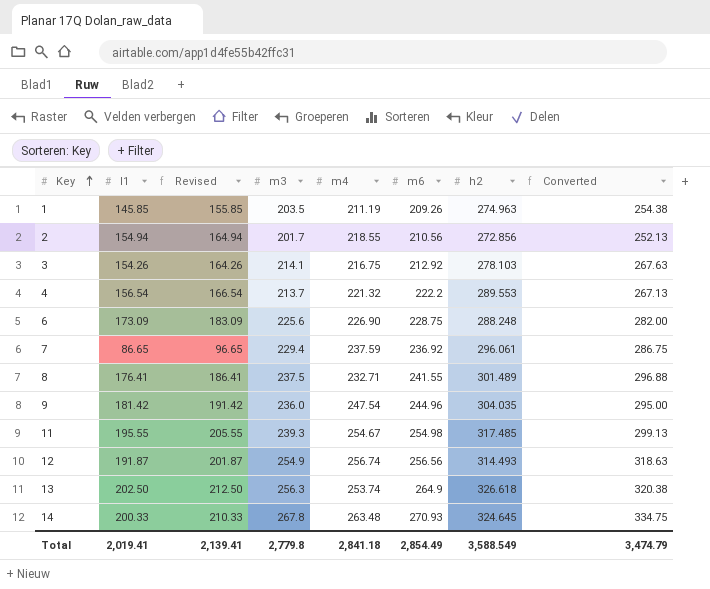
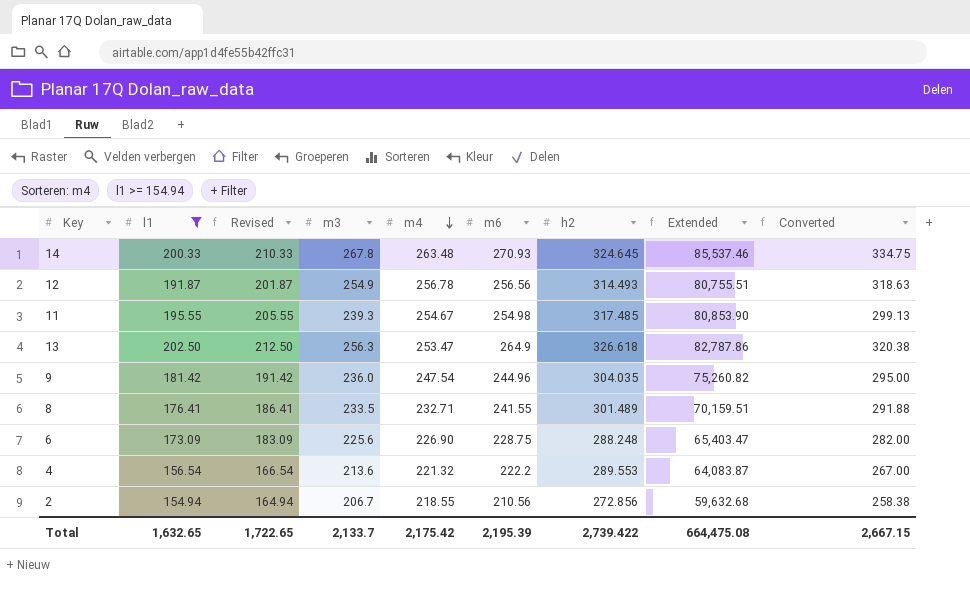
filter: none -> l1 >= 154.94
row order: Key ascending -> m4 descending
column Extended | formula: none -> [m4] * [h2]
12 | m4: 256.74 -> 256.78
13 | m4: 253.74 -> 253.47
8 | m3: 237.5 -> 233.5
8 | Converted: 296.88 -> 291.88
4 | m3: 213.7 -> 213.6
4 | Converted: 267.13 -> 267.00
2 | m3: 201.7 -> 206.7
2 | Converted: 252.13 -> 258.38
Total | l1: 2,019.41 -> 1,632.65
Total | Revised: 2,139.41 -> 1,722.65
Total | m3: 2,779.8 -> 2,133.7
Total | m4: 2,841.18 -> 2,175.42
Total | m6: 2,854.49 -> 2,195.39
Total | h2: 3,588.549 -> 2,739.422
Total | Converted: 3,474.79 -> 2,667.15

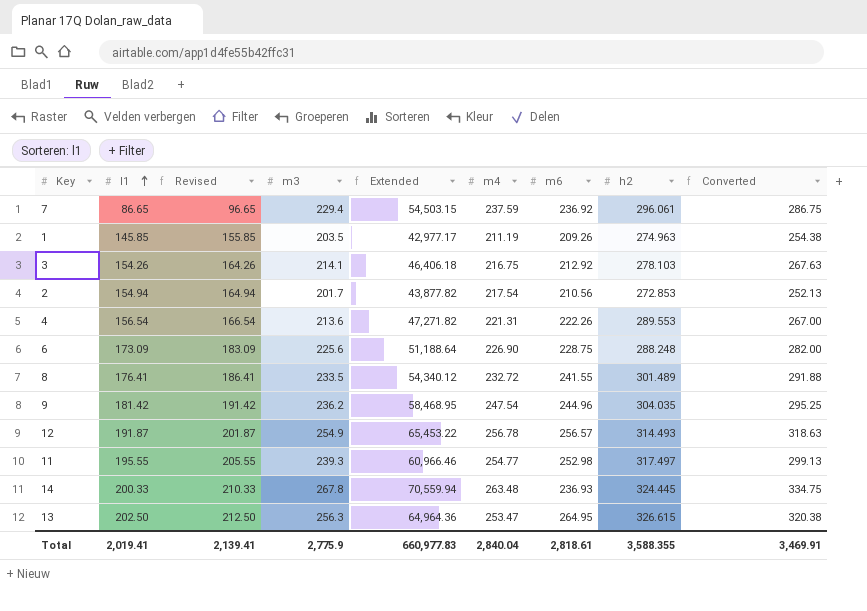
filter: l1 >= 154.94 -> none
row order: m4 descending -> l1 ascending
column Extended | formula: [m4] * [h2] -> [m3] * [m4]
column Extended | position: 8 -> 5
2 | m3: 206.7 -> 201.7
2 | m4: 218.55 -> 217.54
2 | h2: 272.856 -> 272.853
2 | Converted: 258.38 -> 252.13
4 | m4: 221.32 -> 221.31
4 | m6: 222.2 -> 222.26
8 | m4: 232.71 -> 232.72
9 | m3: 236.0 -> 236.2
9 | Converted: 295.00 -> 295.25
12 | m6: 256.56 -> 256.57
11 | m4: 254.67 -> 254.77
11 | m6: 254.98 -> 252.98
11 | h2: 317.485 -> 317.497
14 | m6: 270.93 -> 236.93
14 | h2: 324.645 -> 324.445
13 | m6: 264.9 -> 264.95
13 | h2: 326.618 -> 326.615
Total | l1: 1,632.65 -> 2,019.41
Total | Revised: 1,722.65 -> 2,139.41
Total | m3: 2,133.7 -> 2,775.9
Total | Extended: 664,475.08 -> 660,977.83
Total | m4: 2,175.42 -> 2,840.04
Total | m6: 2,195.39 -> 2,818.61
Total | h2: 2,739.422 -> 3,588.355
Total | Converted: 2,667.15 -> 3,469.91

